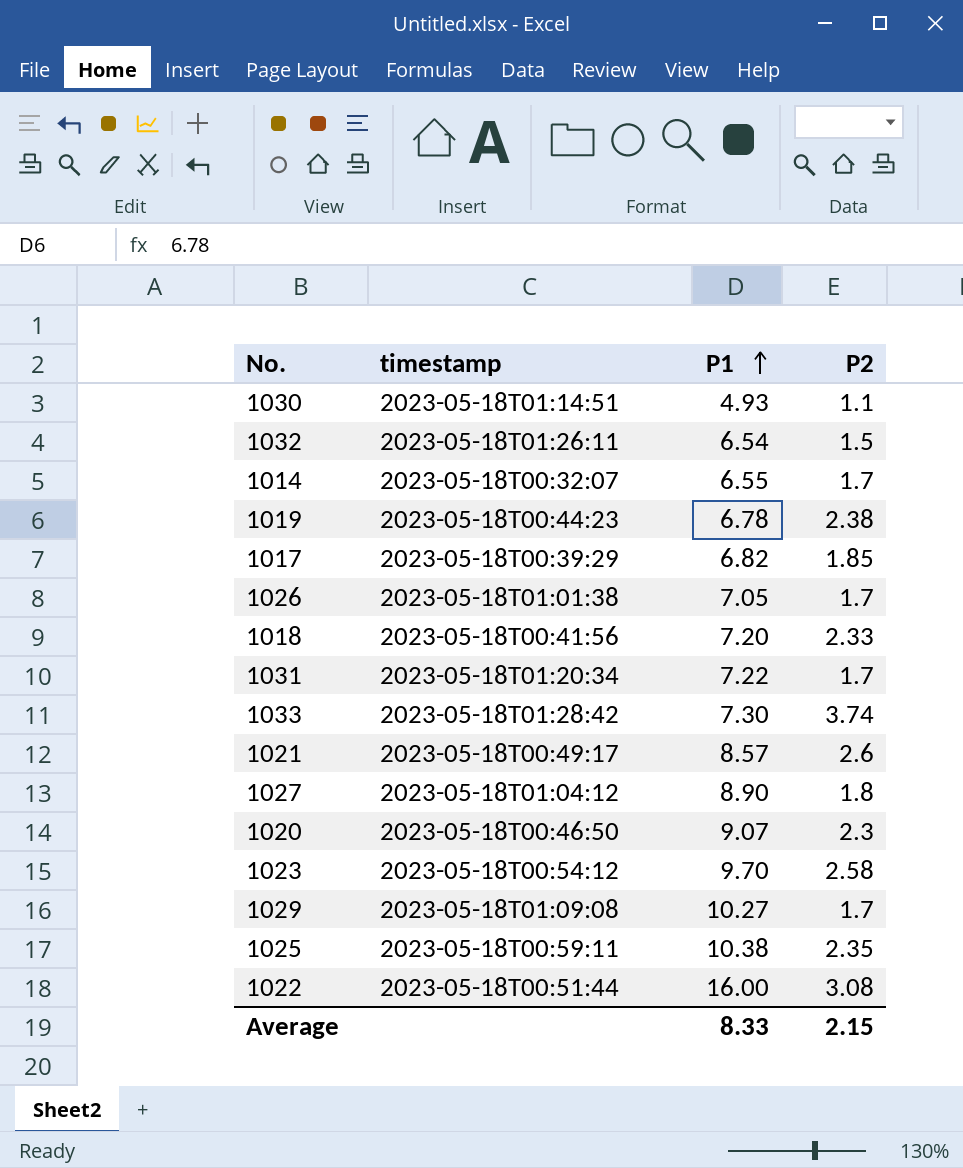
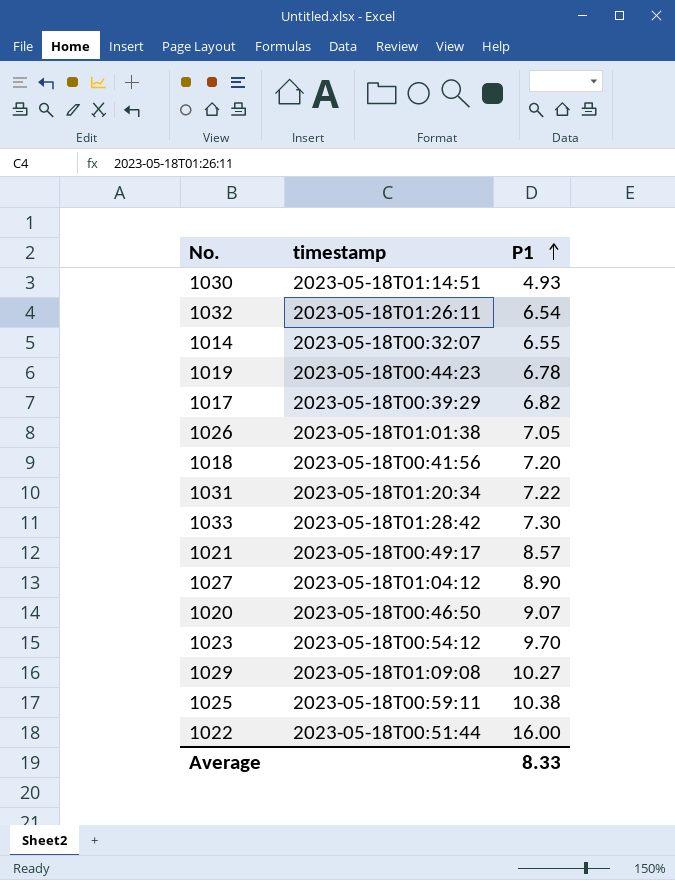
column P2 | position: 4 -> none

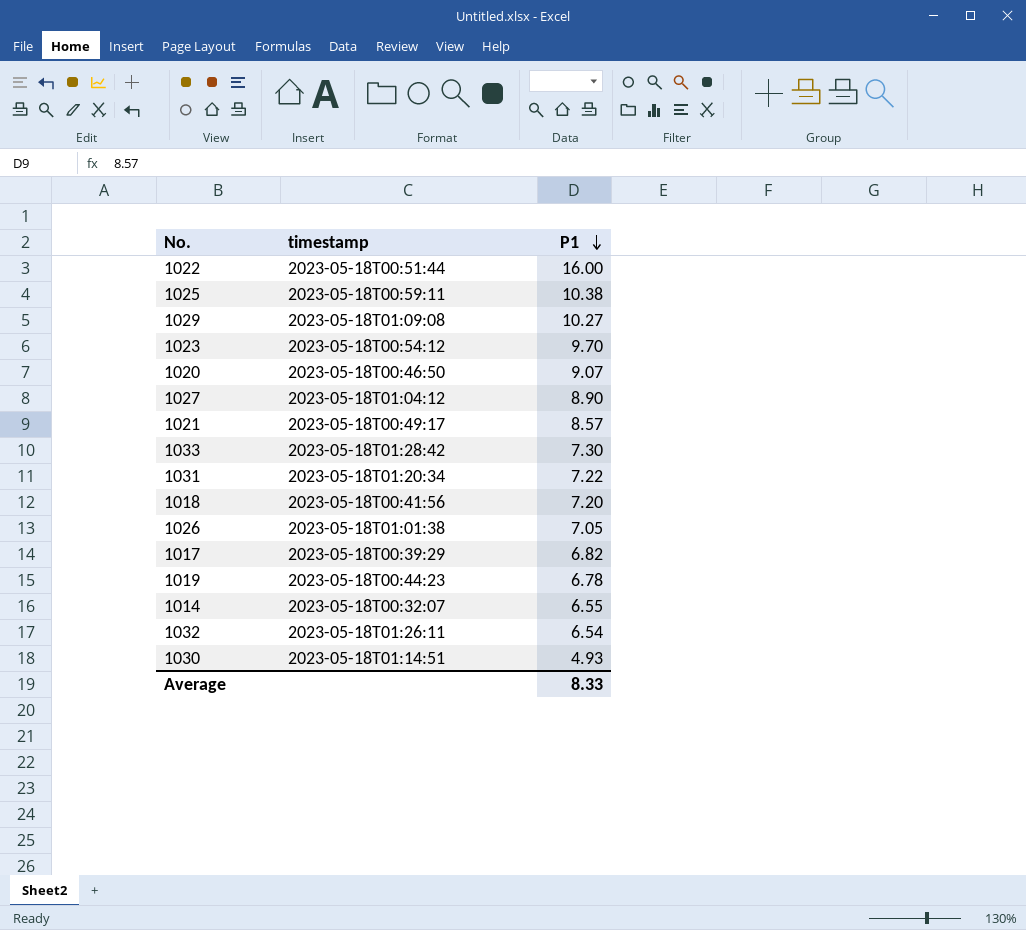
row order: P1 ascending -> P1 descending

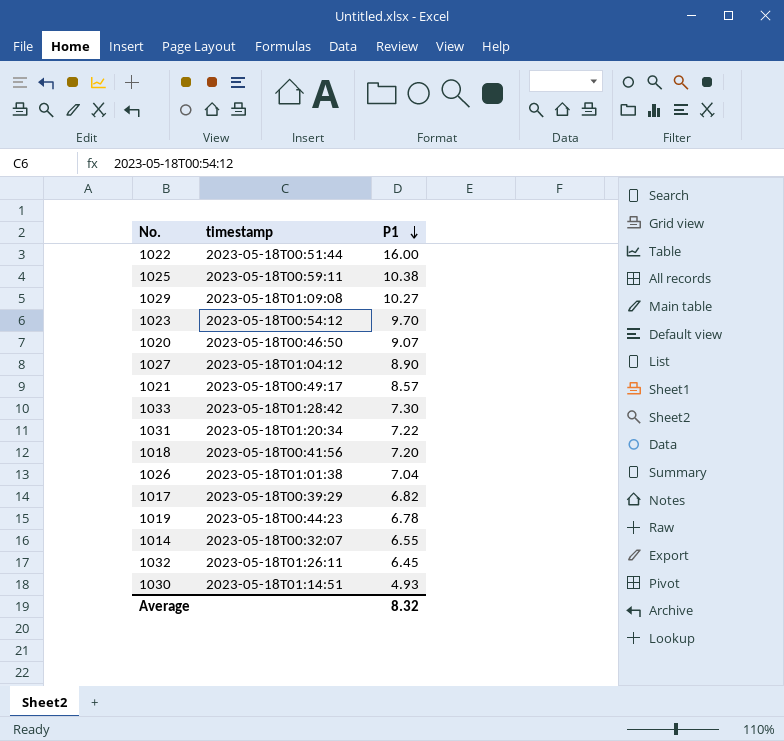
1026 | P1: 7.05 -> 7.04
1032 | P1: 6.54 -> 6.45
Average | P1: 8.33 -> 8.32

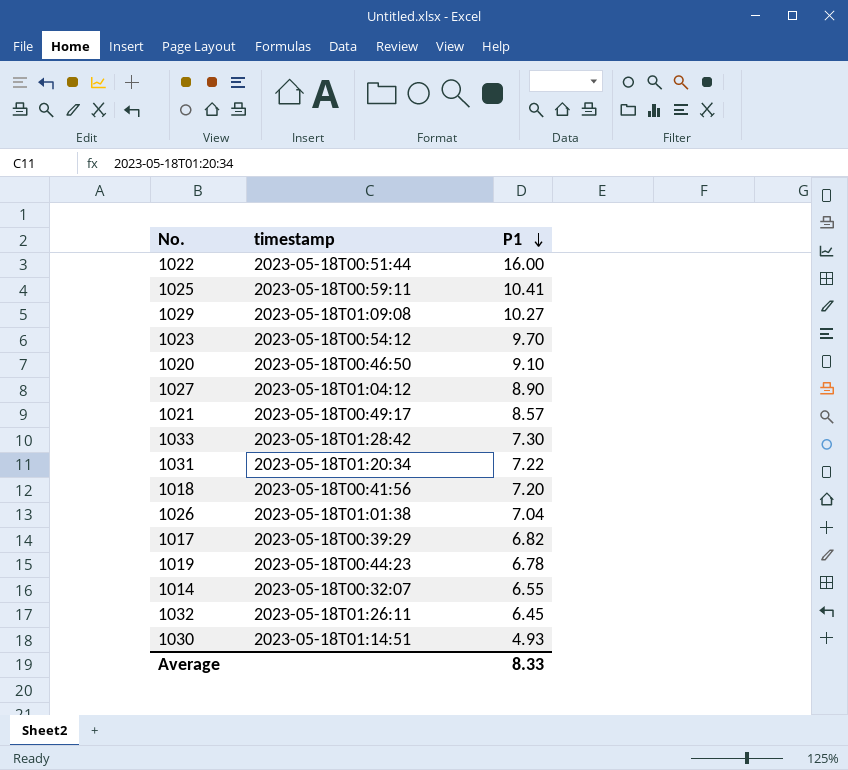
1025 | P1: 10.38 -> 10.41
1020 | P1: 9.07 -> 9.10
Average | P1: 8.32 -> 8.33

